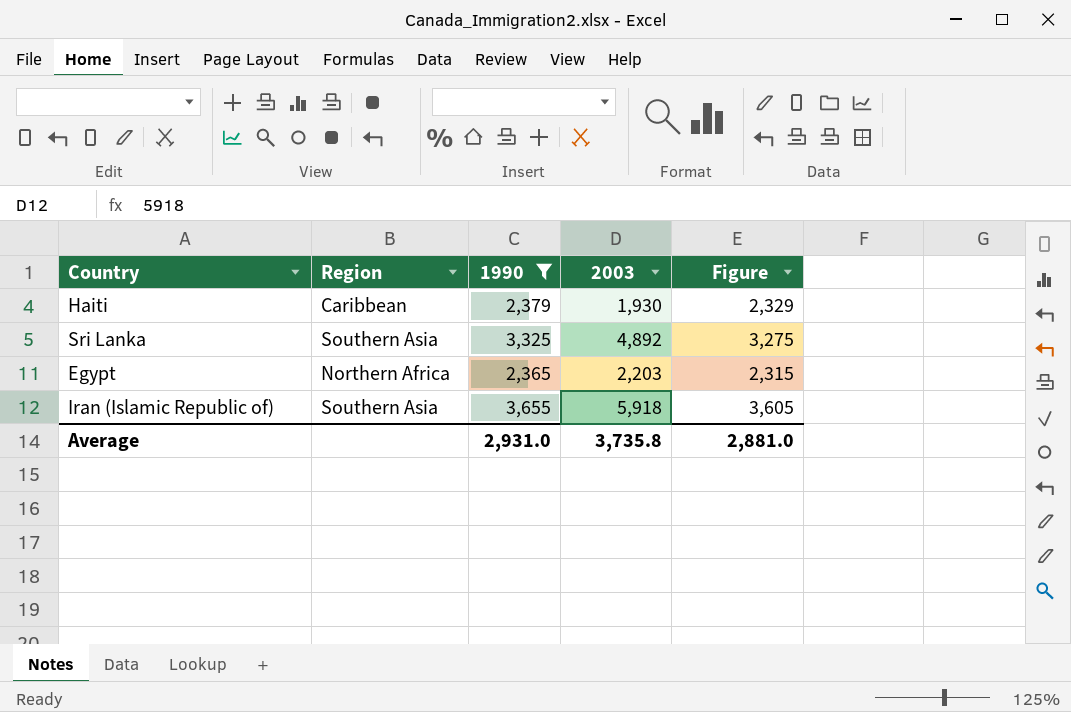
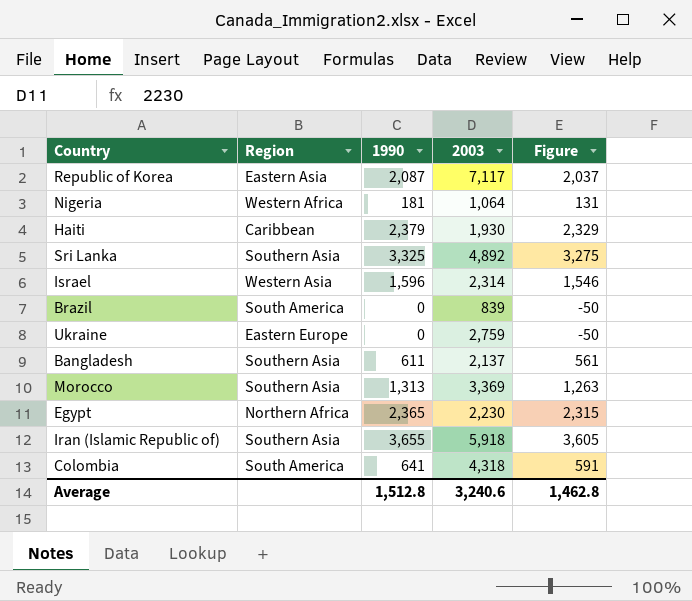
filter: 1990 >= 2,365 -> none
Egypt | 2003: 2,203 -> 2,230
Average | 1990: 2,931.0 -> 1,512.8
Average | 2003: 3,735.8 -> 3,240.6
Average | Figure: 2,881.0 -> 1,462.8

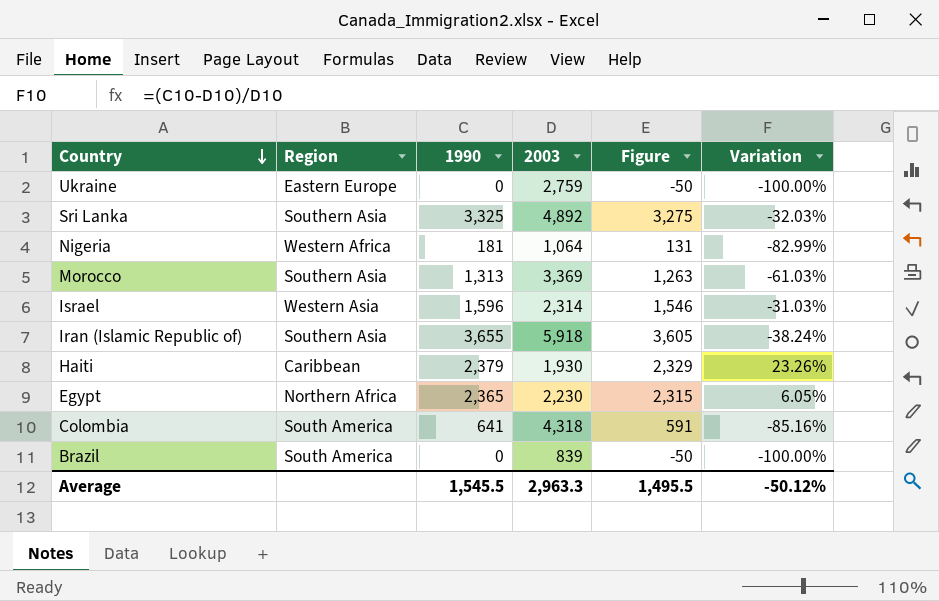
row order: none -> Country descending
column Variation | formula: none -> ([1990] - [2003]) / [2003]
row Republic of Korea: Eastern Asia | 2,087 | 7,117 | 2,037 -> none
row Bangladesh: Southern Asia | 611 | 2,137 | 561 -> none
Average | 1990: 1,512.8 -> 1,545.5
Average | 2003: 3,240.6 -> 2,963.3
Average | Figure: 1,462.8 -> 1,495.5

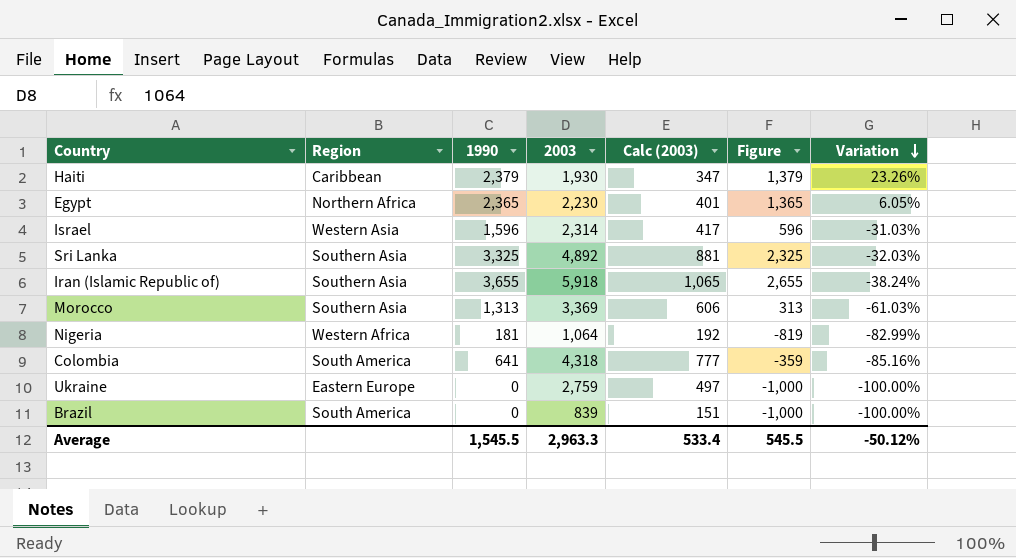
row order: Country descending -> Variation descending
column Calc (2003) | formula: none -> [2003] * 0.18
column Figure | formula: [1990] - 50 -> [1990] - 1000
Average | Figure: 1,495.5 -> 545.5

